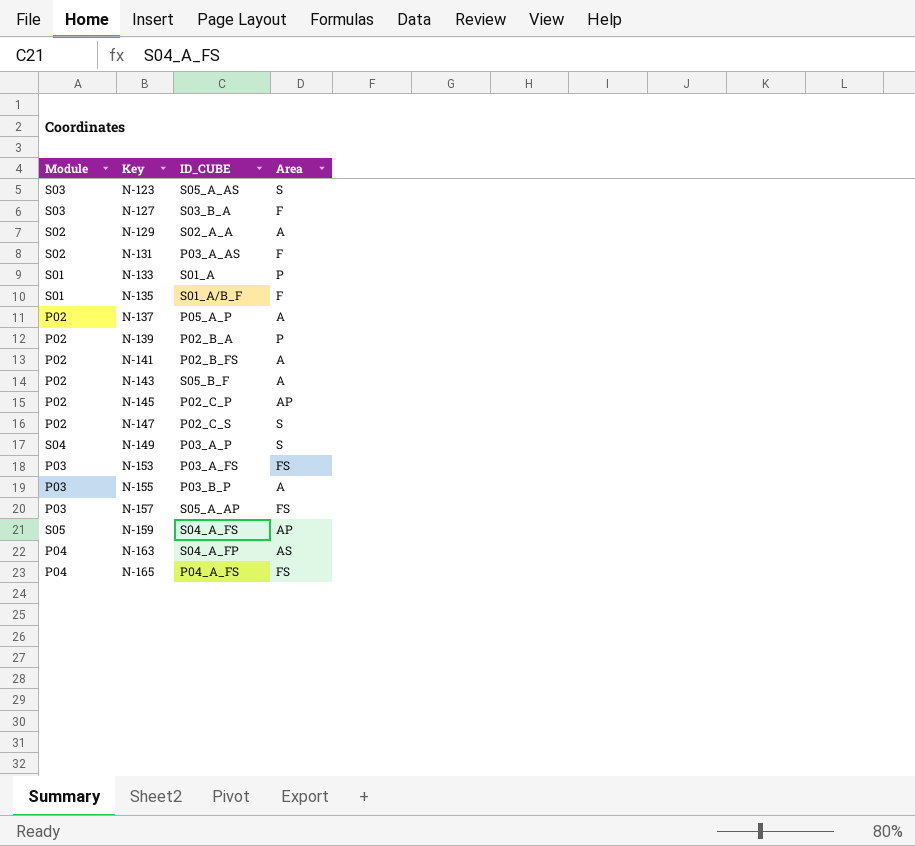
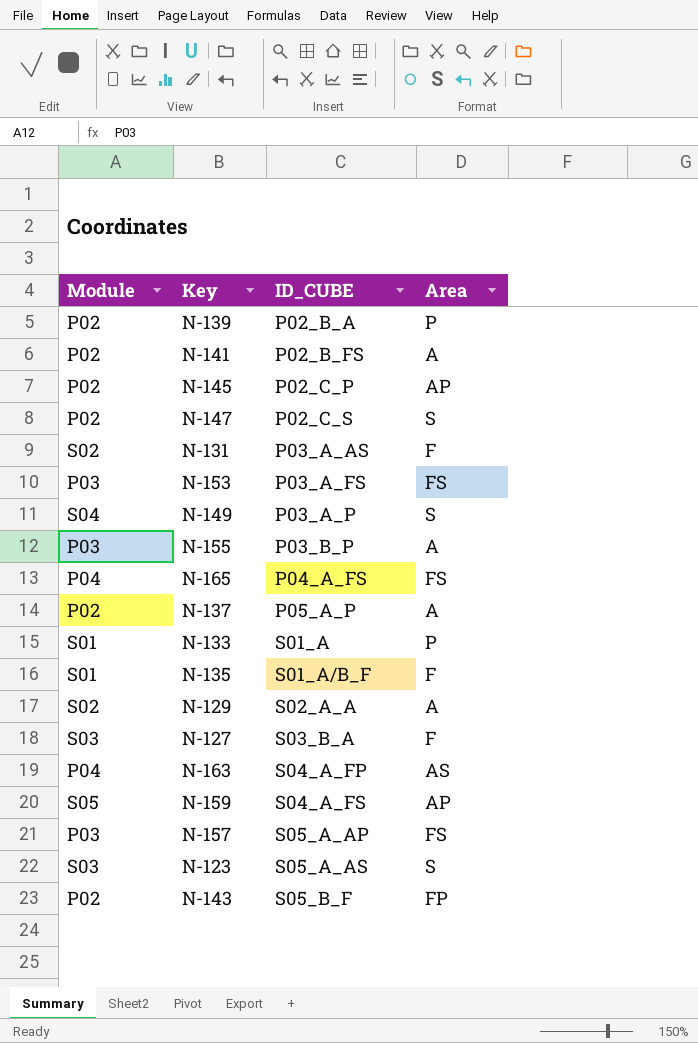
row order: Key ascending -> ID_CUBE ascending
N-143 | Area: A -> FP

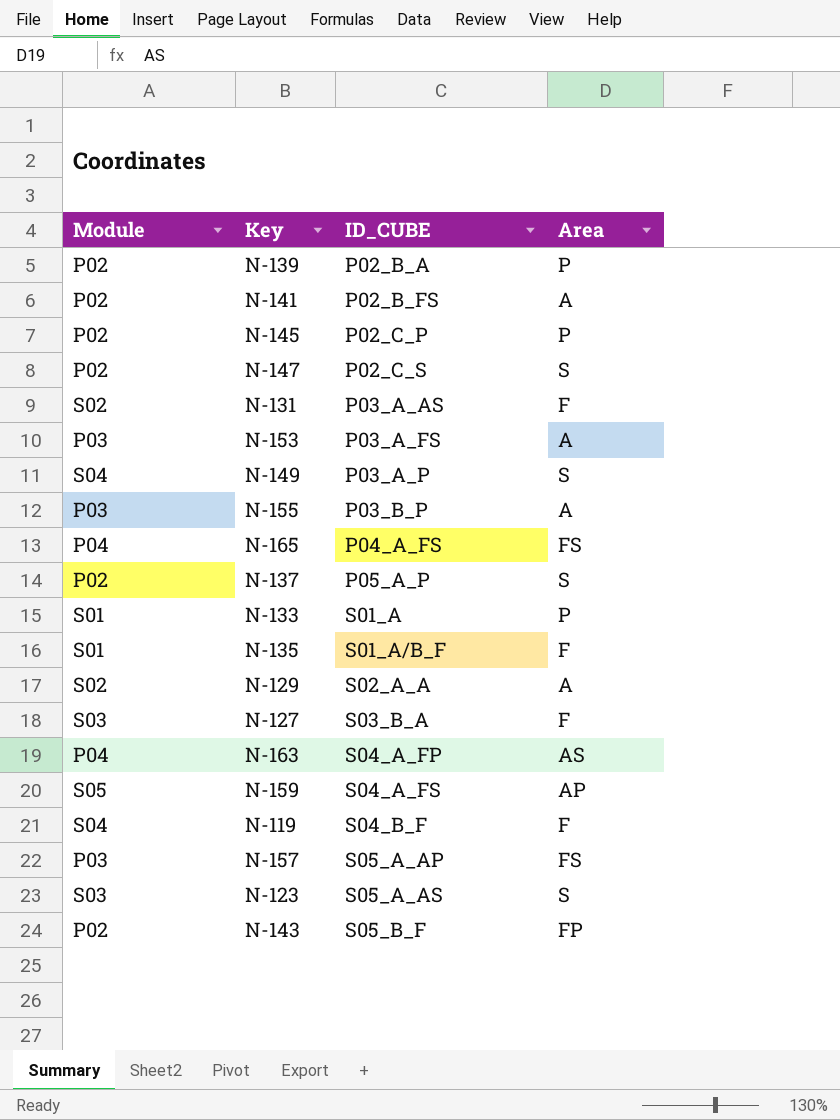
N-145 | Area: AP -> P
N-153 | Area: FS -> A
N-137 | Area: A -> S
row N-119: none -> S04 | S04_B_F | F

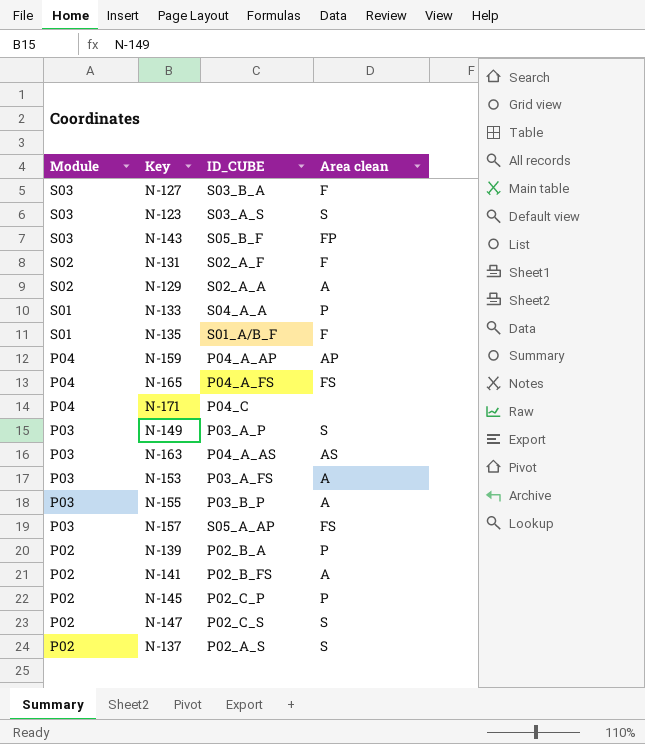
row order: ID_CUBE ascending -> Module descending
column name: Area -> Area clean
row N-119: S04 | S04_B_F | F -> none
N-123 | ID_CUBE: S05_A_AS -> S03_A_S
N-143 | Module: P02 -> S03
N-131 | ID_CUBE: P03_A_AS -> S02_A_F
N-133 | ID_CUBE: S01_A -> S04_A_A
N-159 | Module: S05 -> P04
N-159 | ID_CUBE: S04_A_FS -> P04_A_AP
row N-171: none -> P04 | P04_C | none
N-149 | Module: S04 -> P03
N-163 | Module: P04 -> P03
N-163 | ID_CUBE: S04_A_FP -> P04_A_AS
N-137 | ID_CUBE: P05_A_P -> P02_A_S

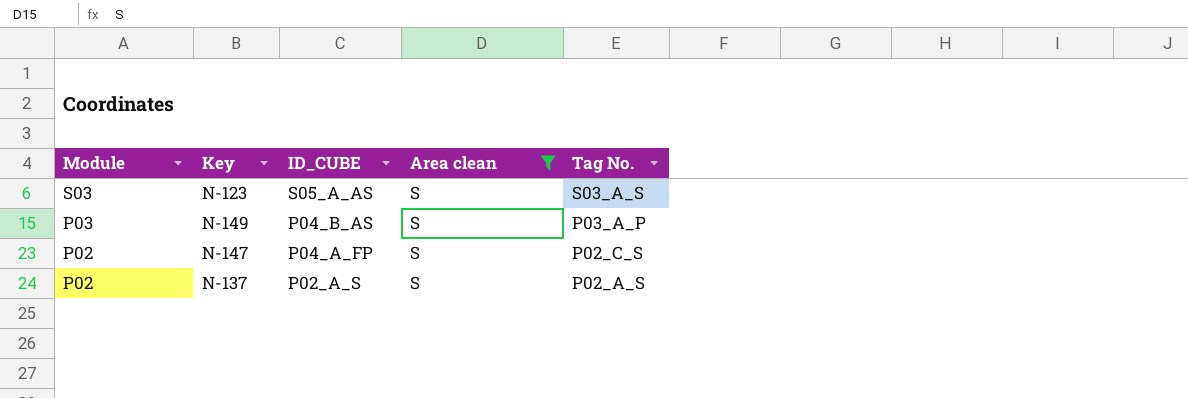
filter: none -> Area clean = S
column Tag No. | position: none -> 5
N-123 | ID_CUBE: S03_A_S -> S05_A_AS
N-149 | ID_CUBE: P03_A_P -> P04_B_AS
N-147 | ID_CUBE: P02_C_S -> P04_A_FP

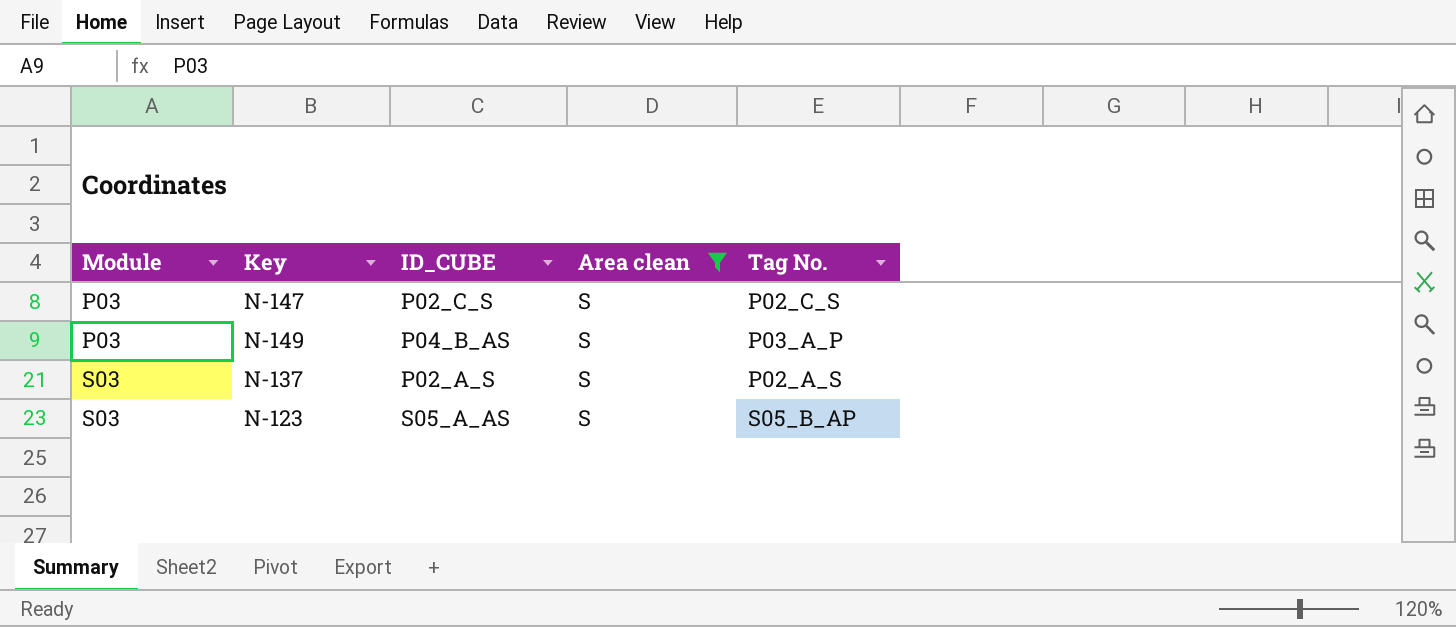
row order: Module descending -> Module ascending
N-147 | Module: P02 -> P03
N-147 | ID_CUBE: P04_A_FP -> P02_C_S
N-137 | Module: P02 -> S03
N-123 | Tag No.: S03_A_S -> S05_B_AP

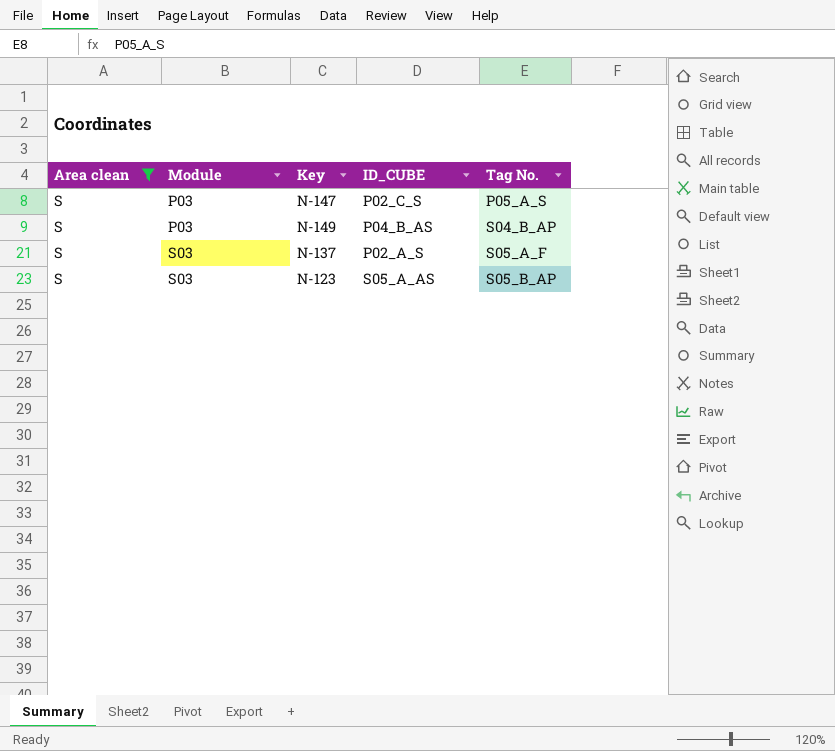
column Area clean | position: 4 -> 1
N-147 | Tag No.: P02_C_S -> P05_A_S
N-149 | Tag No.: P03_A_P -> S04_B_AP
N-137 | Tag No.: P02_A_S -> S05_A_F

